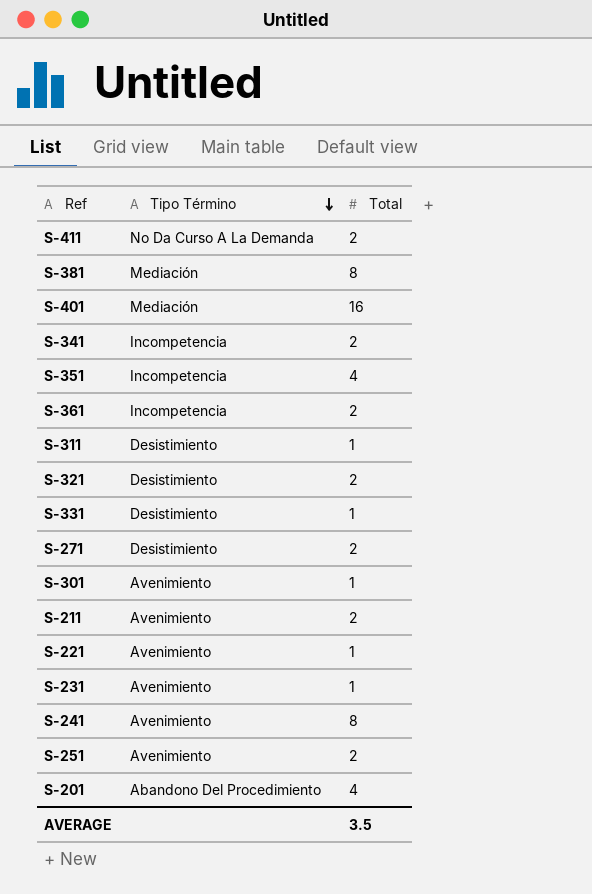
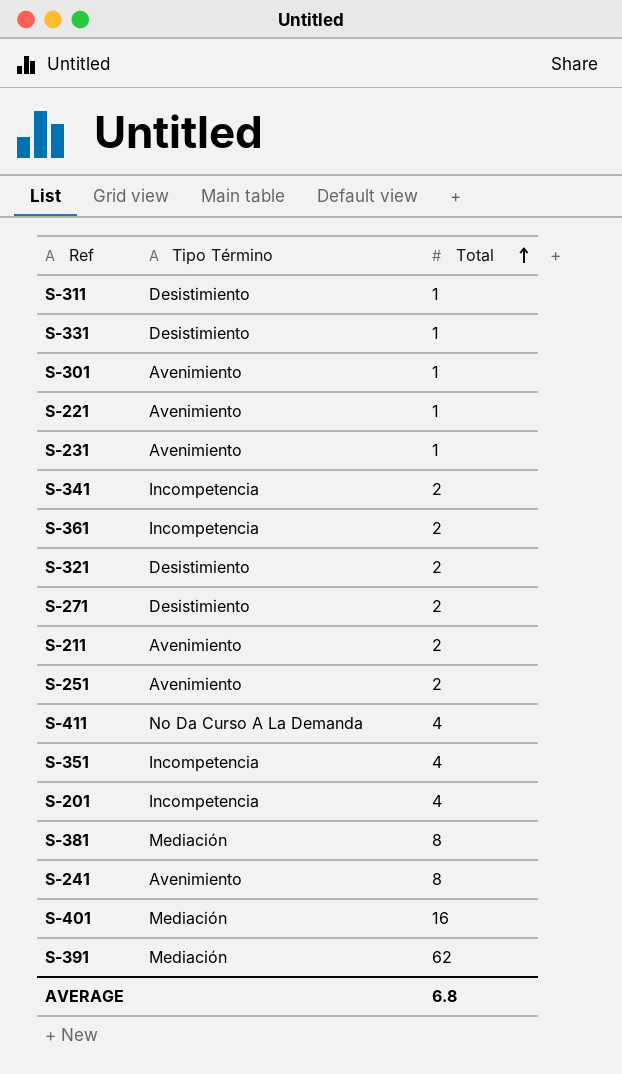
row order: Tipo Término descending -> Total ascending
S-411 | Total: 2 -> 4
S-201 | Tipo Término: Abandono Del Procedimiento -> Incompetencia
row S-391: none -> Mediación | 62
AVERAGE | Total: 3.5 -> 6.8

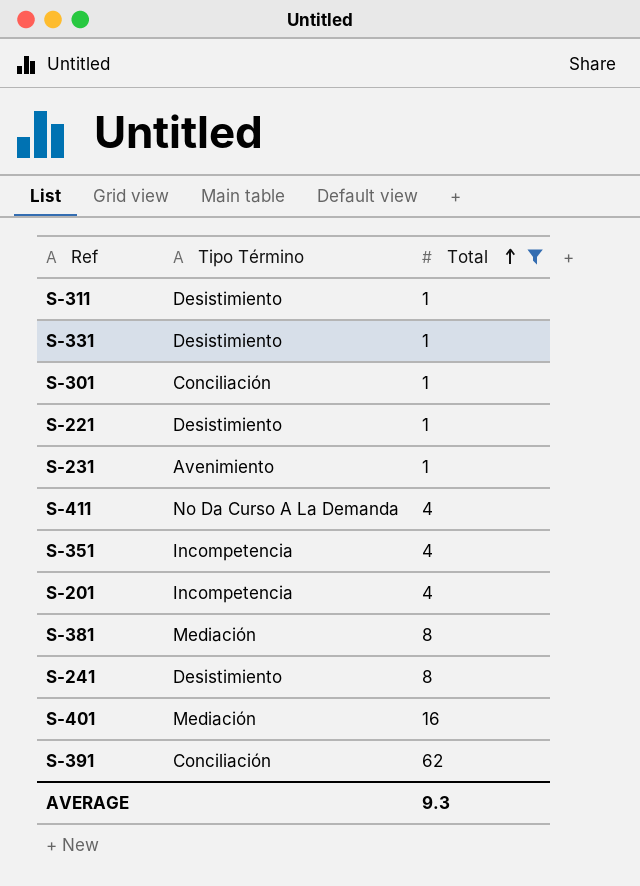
filter: none -> Total != 2
S-301 | Tipo Término: Avenimiento -> Conciliación
S-221 | Tipo Término: Avenimiento -> Desistimiento
S-241 | Tipo Término: Avenimiento -> Desistimiento
S-391 | Tipo Término: Mediación -> Conciliación
AVERAGE | Total: 6.8 -> 9.3

